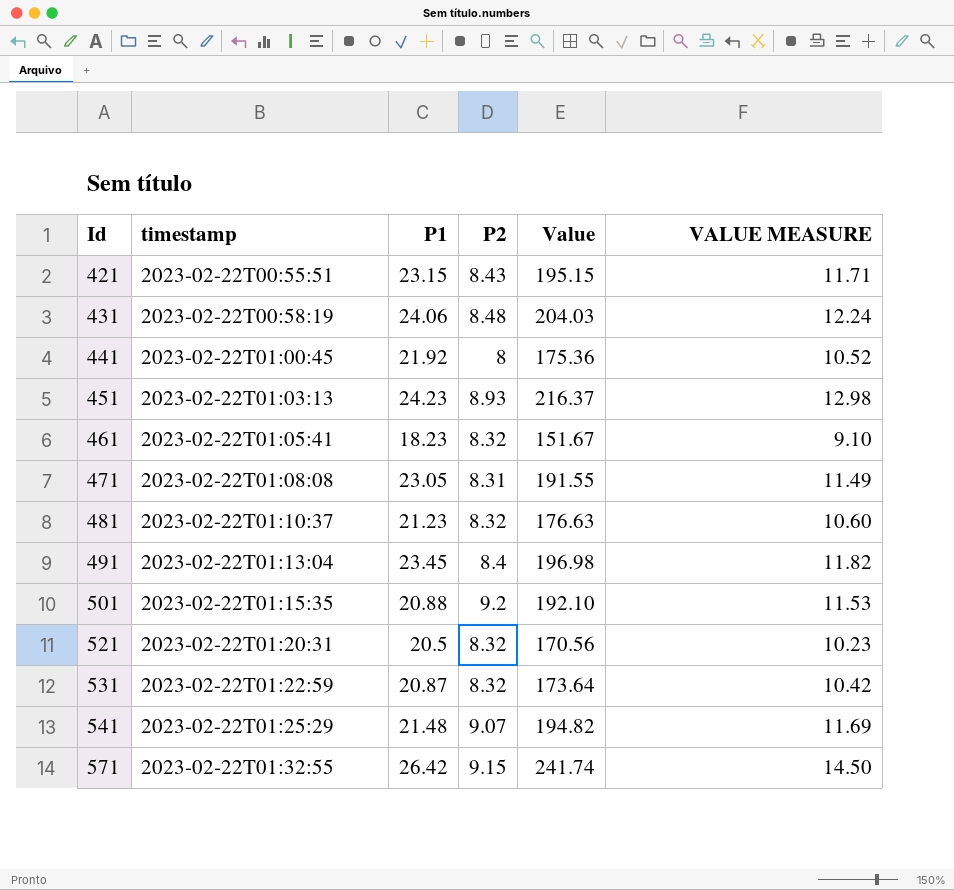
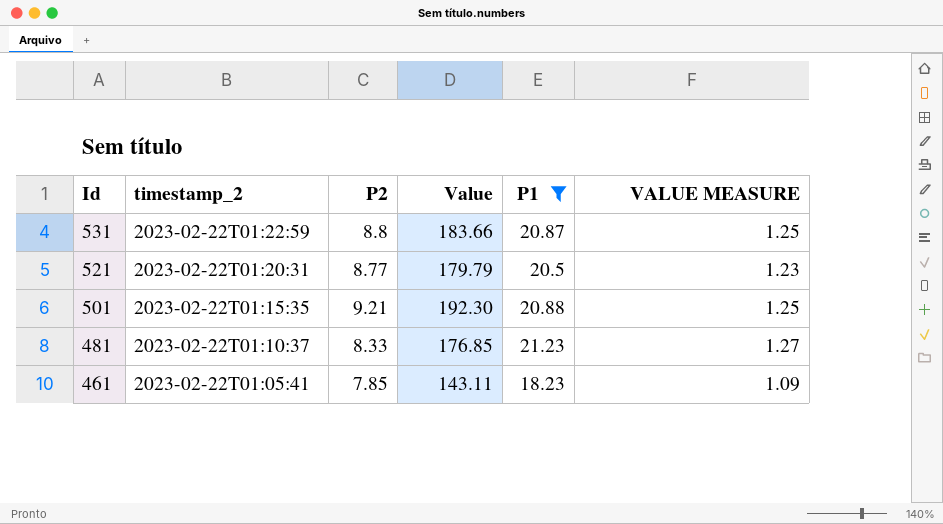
filter: none -> P1 <= 21.23
row order: Id ascending -> Id descending
column name: timestamp -> timestamp_2
column P1 | position: 3 -> 5
column VALUE MEASURE | formula: [Value] * 0.06 -> [P1] * 0.06
531 | P2: 8.32 -> 8.8
531 | Value: 173.64 -> 183.66
521 | P2: 8.32 -> 8.77
521 | Value: 170.56 -> 179.79
501 | P2: 9.2 -> 9.21
501 | Value: 192.10 -> 192.30
481 | P2: 8.32 -> 8.33
481 | Value: 176.63 -> 176.85
461 | P2: 8.32 -> 7.85
461 | Value: 151.67 -> 143.11

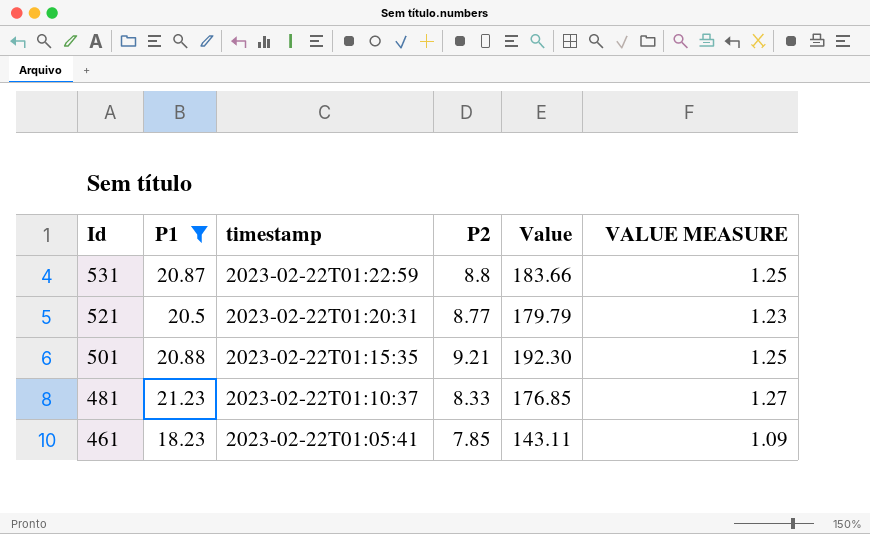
column P1 | position: 5 -> 2
column name: timestamp_2 -> timestamp

